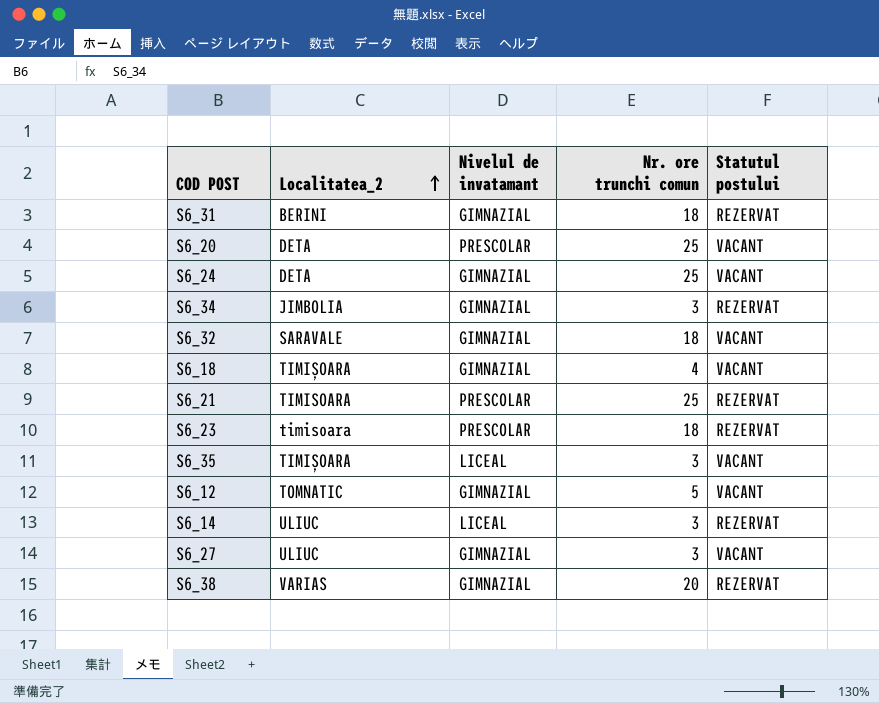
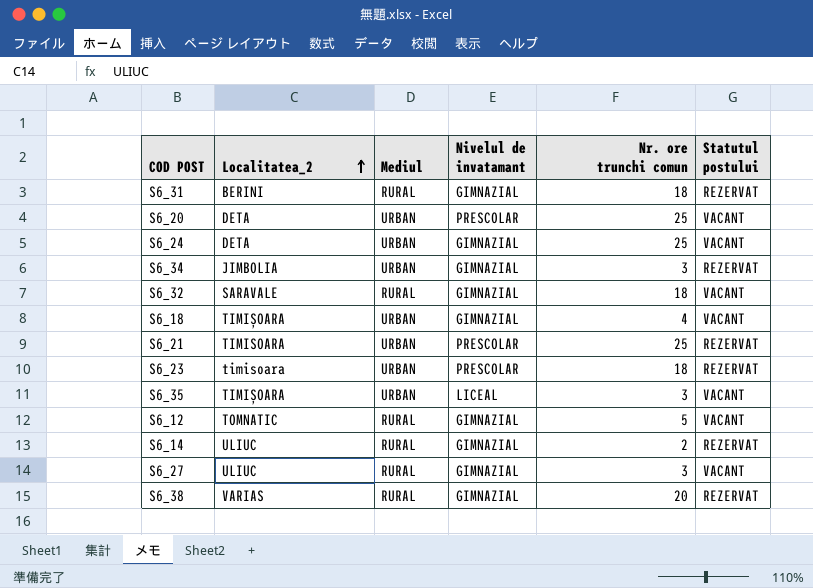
column Mediul | position: none -> 3
S6_14 | Nivelul de invatamant: LICEAL -> GIMNAZIAL
S6_14 | Nr. ore trunchi comun: 3 -> 2

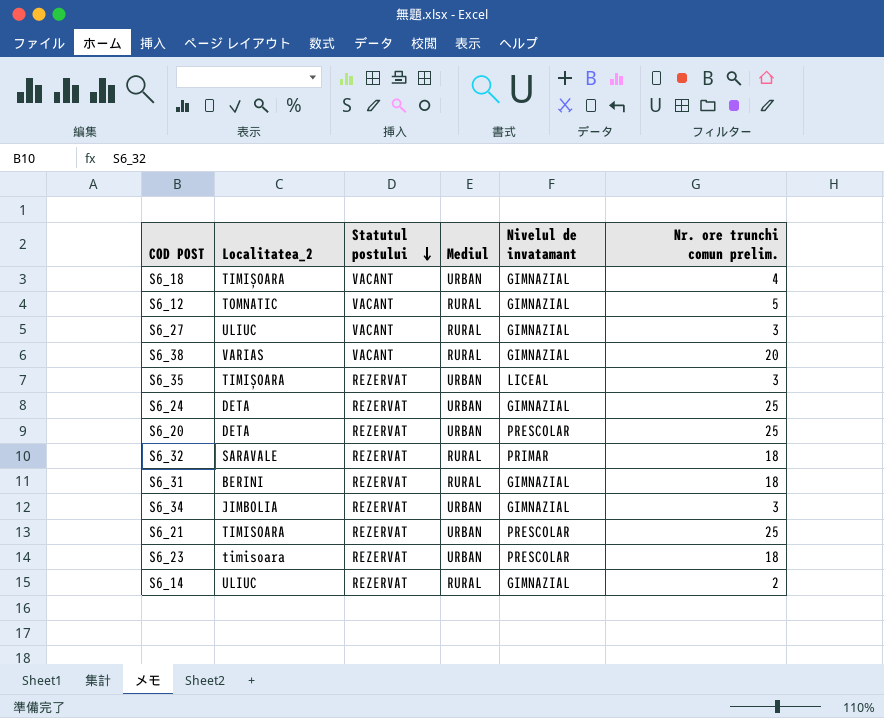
row order: Localitatea_2 ascending -> Statutul postului descending
column Statutul postului | position: 6 -> 3
column name: Nr. ore trunchi comun -> Nr. ore trunchi comun prelim.
S6_38 | Statutul postului: REZERVAT -> VACANT
S6_35 | Statutul postului: VACANT -> REZERVAT
S6_24 | Statutul postului: VACANT -> REZERVAT
S6_20 | Statutul postului: VACANT -> REZERVAT
S6_32 | Statutul postului: VACANT -> REZERVAT
S6_32 | Nivelul de invatamant: GIMNAZIAL -> PRIMAR

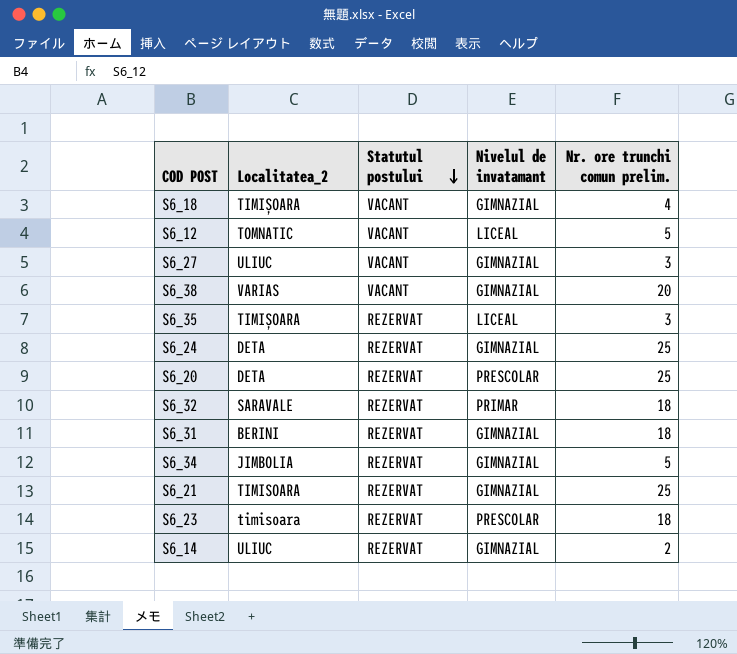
column Mediul | position: 4 -> none
S6_12 | Nivelul de invatamant: GIMNAZIAL -> LICEAL
S6_34 | Nr. ore trunchi comun prelim.: 3 -> 5
S6_21 | Nivelul de invatamant: PRESCOLAR -> GIMNAZIAL

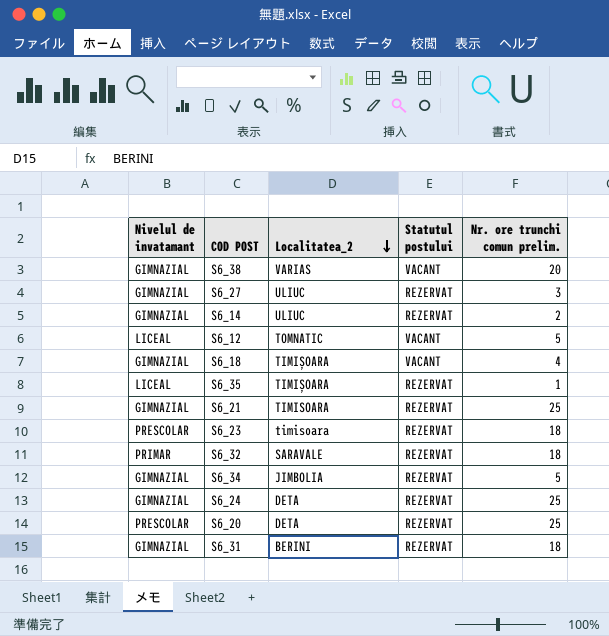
row order: Statutul postului descending -> Localitatea_2 descending
column Nivelul de invatamant | position: 4 -> 1
S6_27 | Statutul postului: VACANT -> REZERVAT
S6_35 | Nr. ore trunchi comun prelim.: 3 -> 1

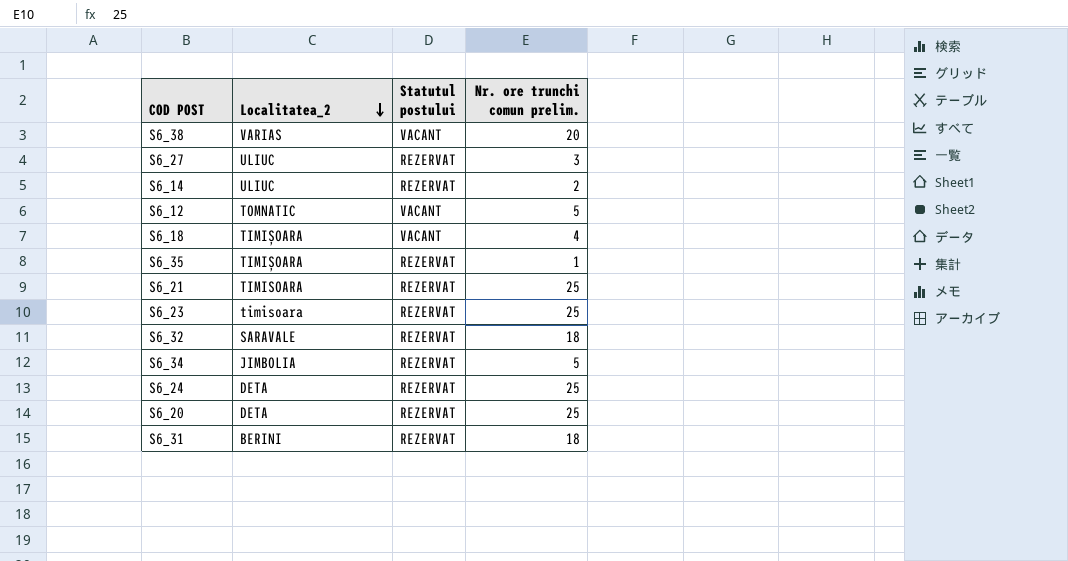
column Nivelul de invatamant | position: 1 -> none
S6_23 | Nr. ore trunchi comun prelim.: 18 -> 25

